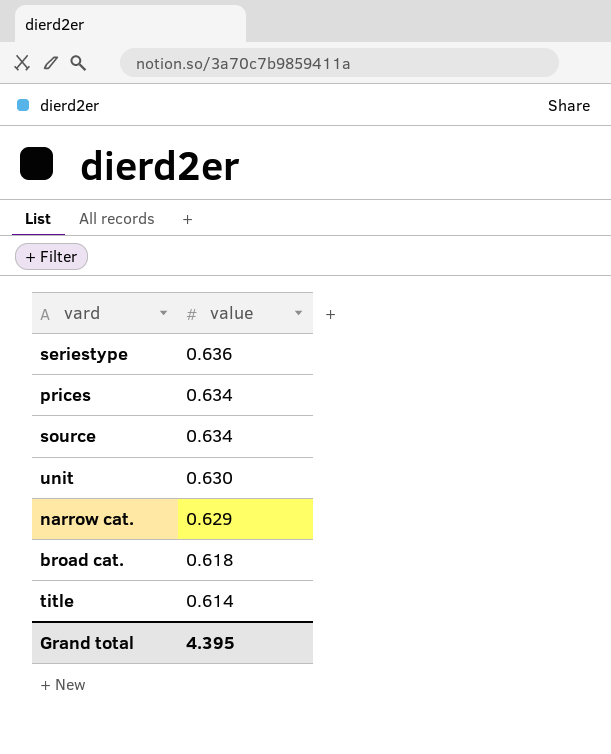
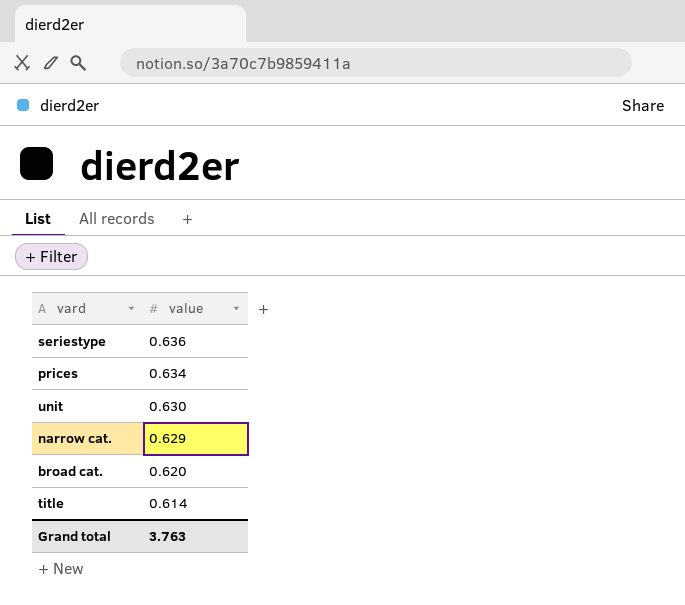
row source: 0.634 -> none
broad cat. | value: 0.618 -> 0.620
Grand total | value: 4.395 -> 3.763

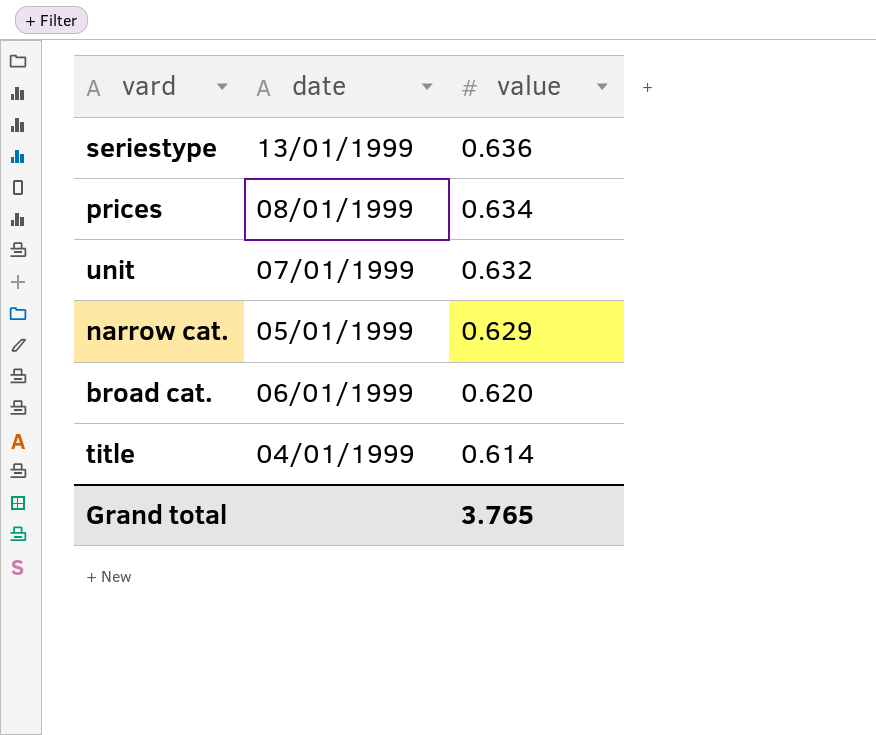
column date | position: none -> 2
unit | value: 0.630 -> 0.632
Grand total | value: 3.763 -> 3.765

